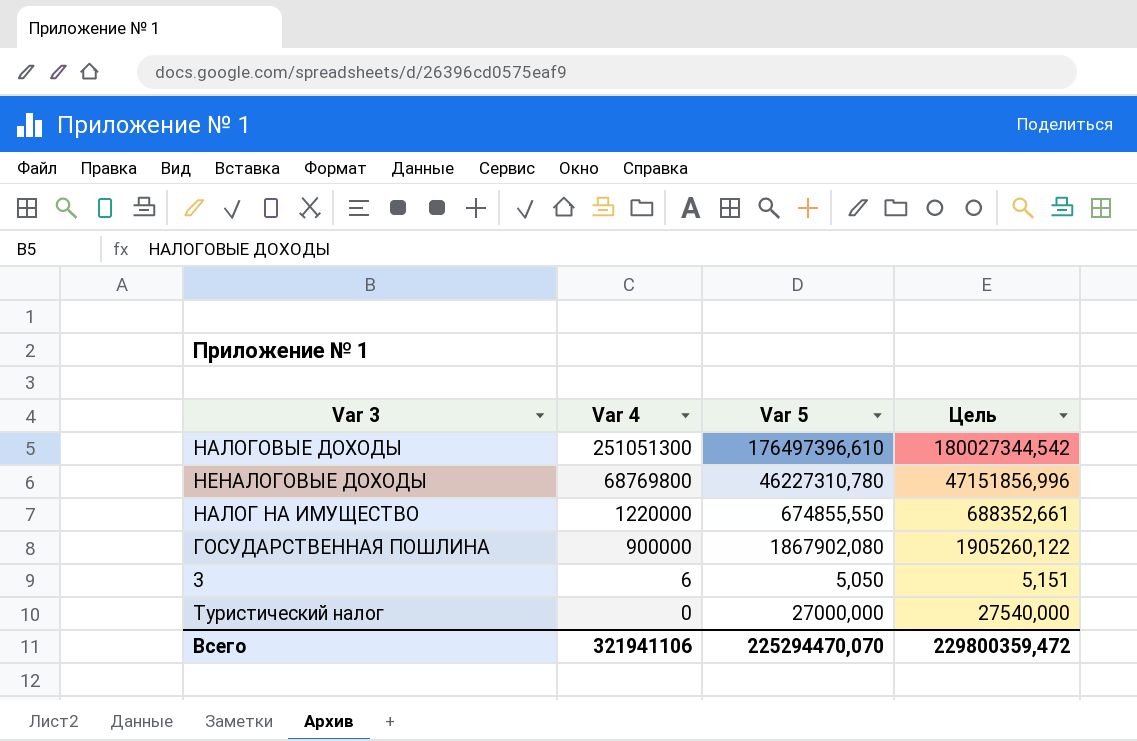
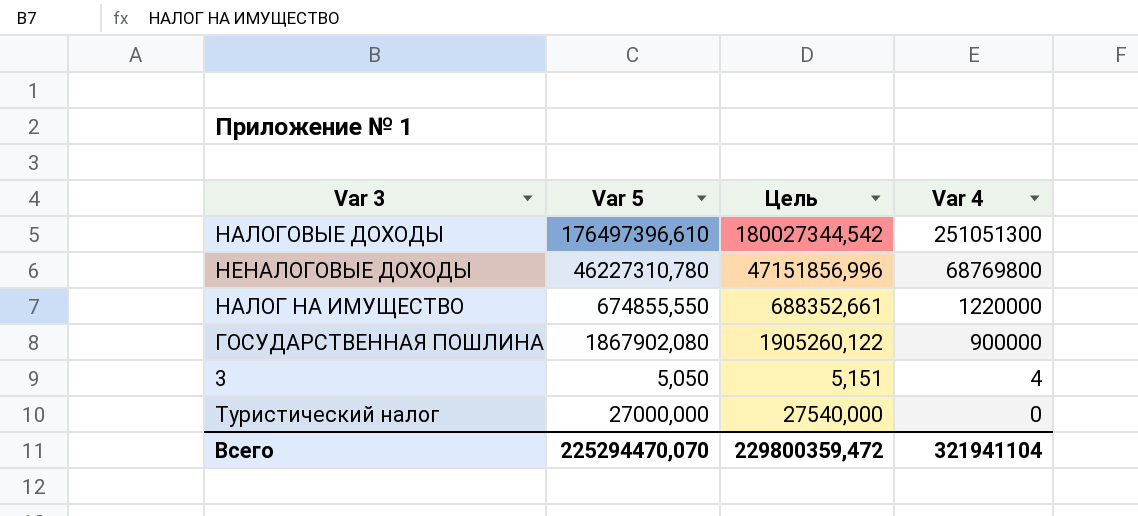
column Var 4 | position: 2 -> 4
3 | Var 4: 6 -> 4
Всего | Var 4: 321941106 -> 321941104

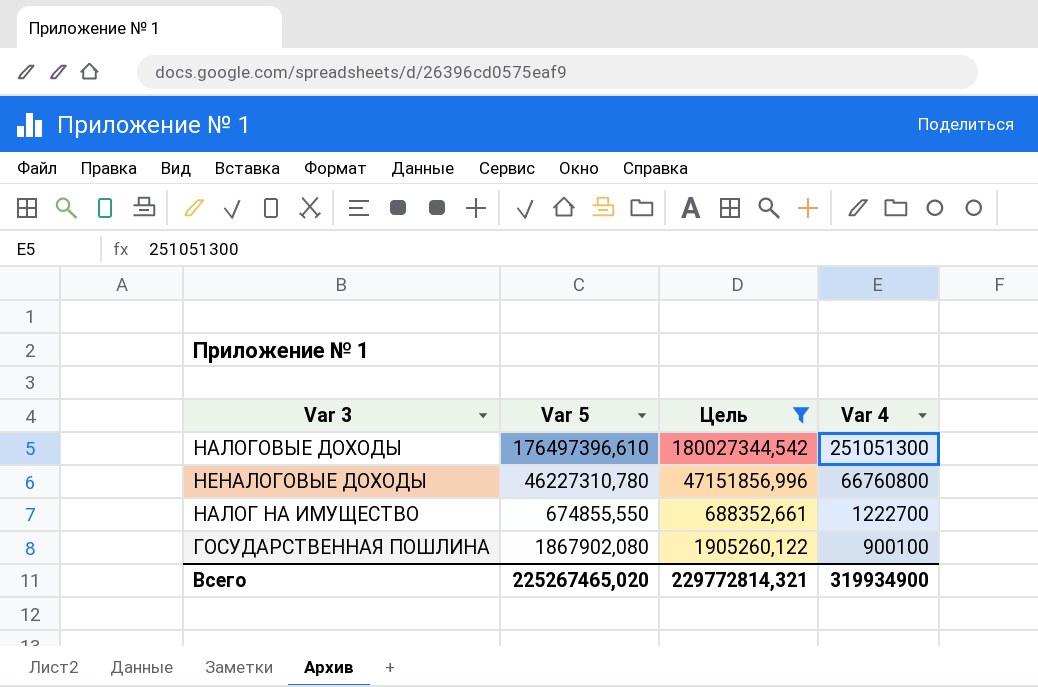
filter: none -> Цель >= 688352,661
НЕНАЛОГОВЫЕ ДОХОДЫ | Var 4: 68769800 -> 66760800
НАЛОГ НА ИМУЩЕСТВО | Var 4: 1220000 -> 1222700
ГОСУДАРСТВЕННАЯ ПОШЛИНА | Var 4: 900000 -> 900100
Всего | Var 5: 225294470,070 -> 225267465,020
Всего | Цель: 229800359,472 -> 229772814,321
Всего | Var 4: 321941104 -> 319934900

